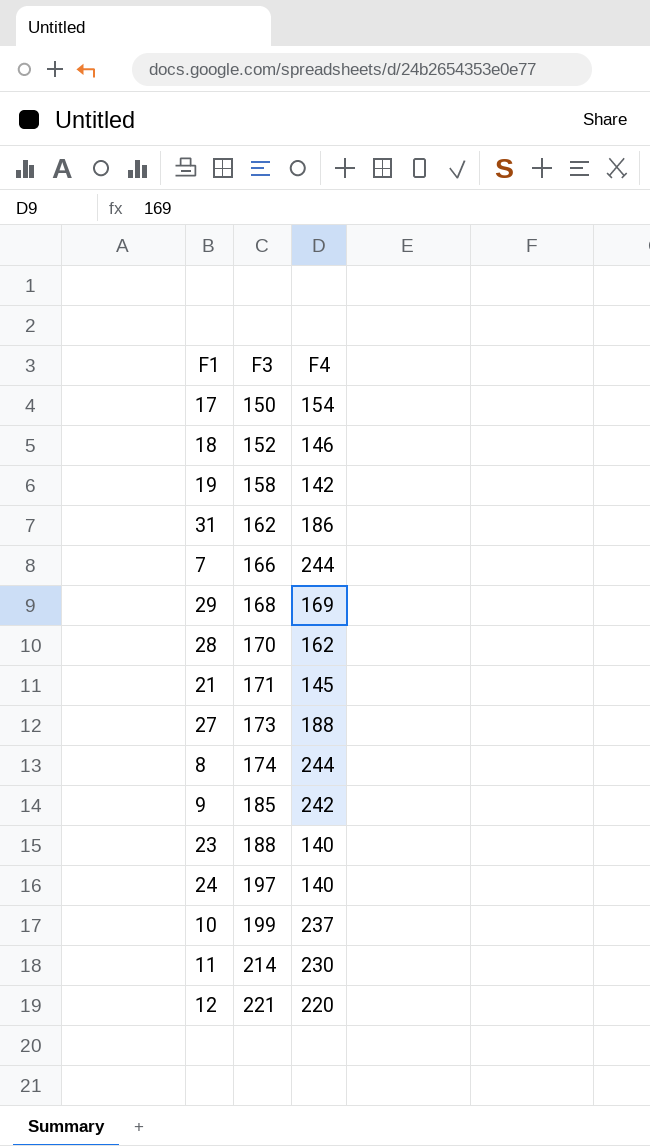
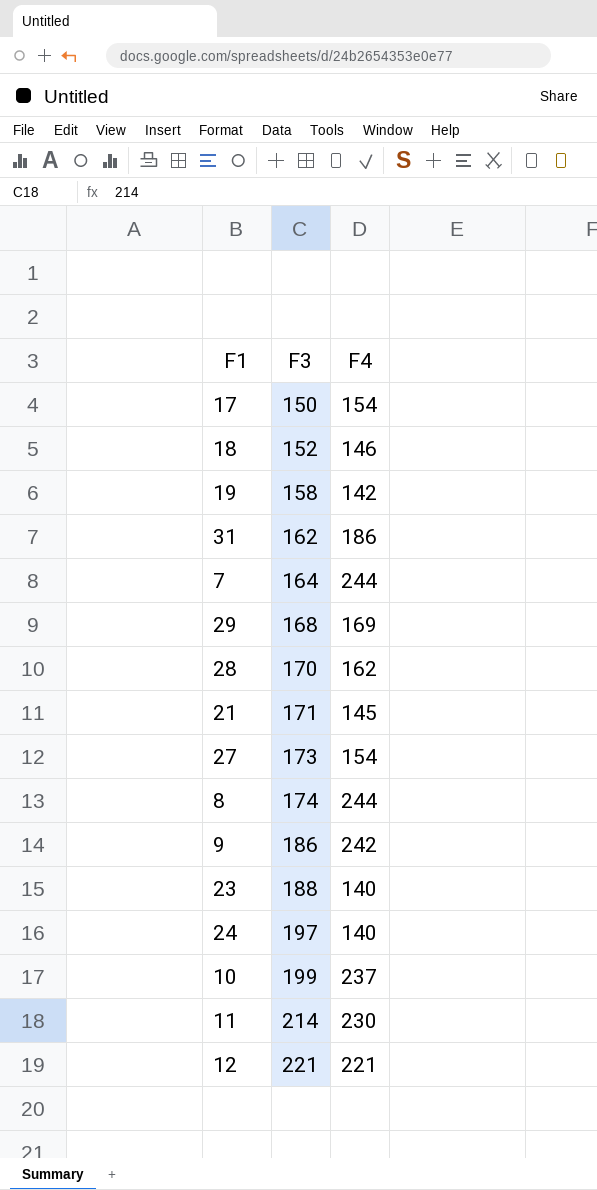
7 | F3: 166 -> 164
27 | F4: 188 -> 154
9 | F3: 185 -> 186
12 | F4: 220 -> 221

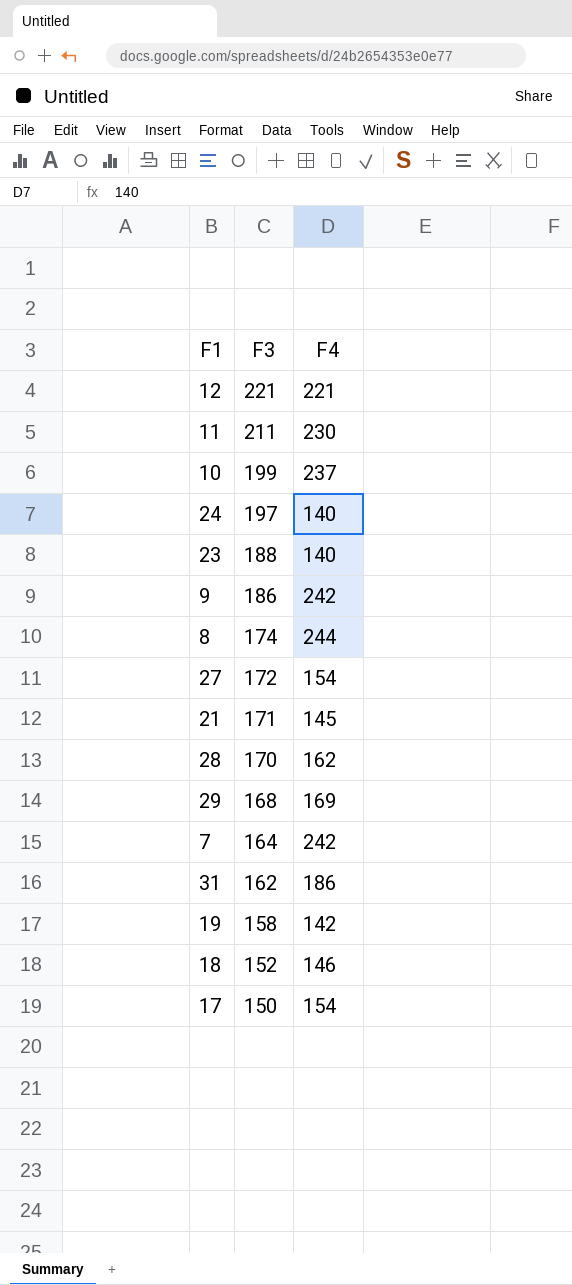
row order: F3 ascending -> F3 descending
11 | F3: 214 -> 211
27 | F3: 173 -> 172
7 | F4: 244 -> 242

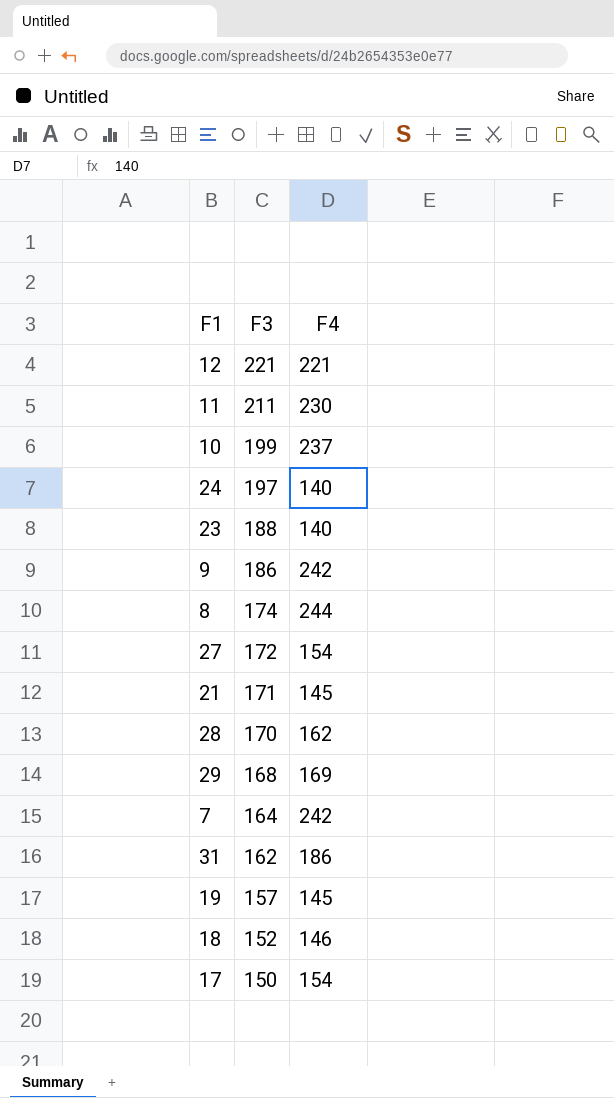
19 | F3: 158 -> 157
19 | F4: 142 -> 145

